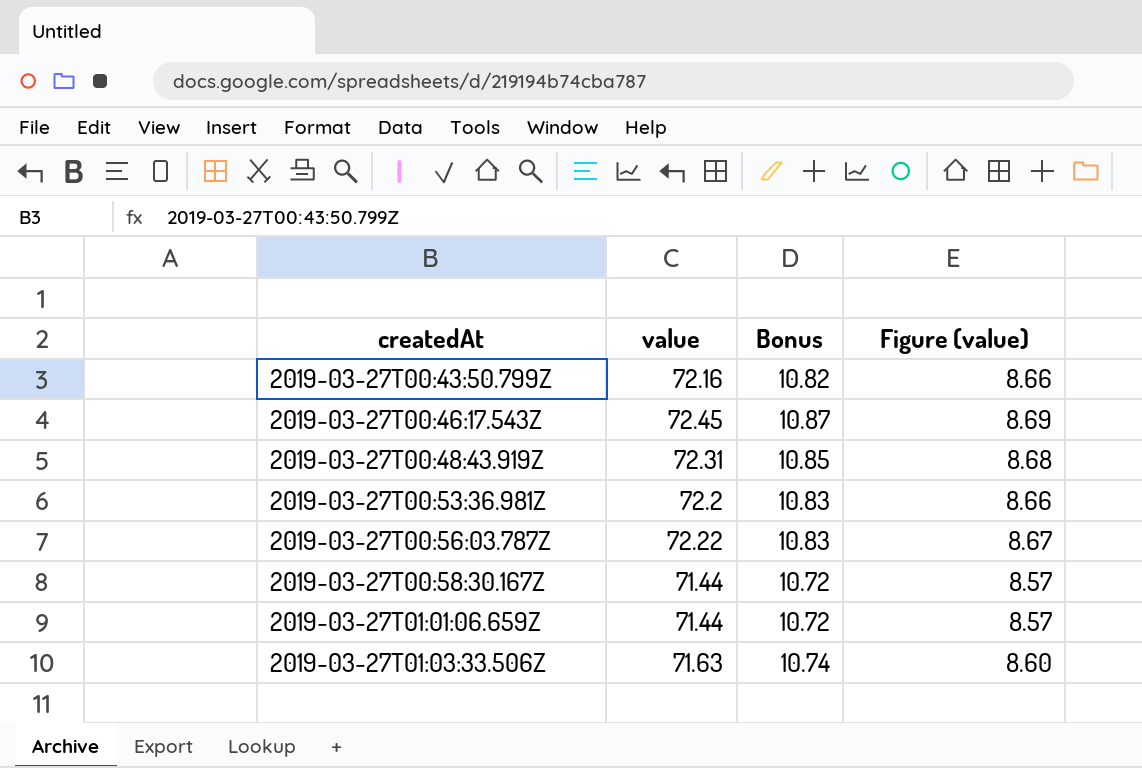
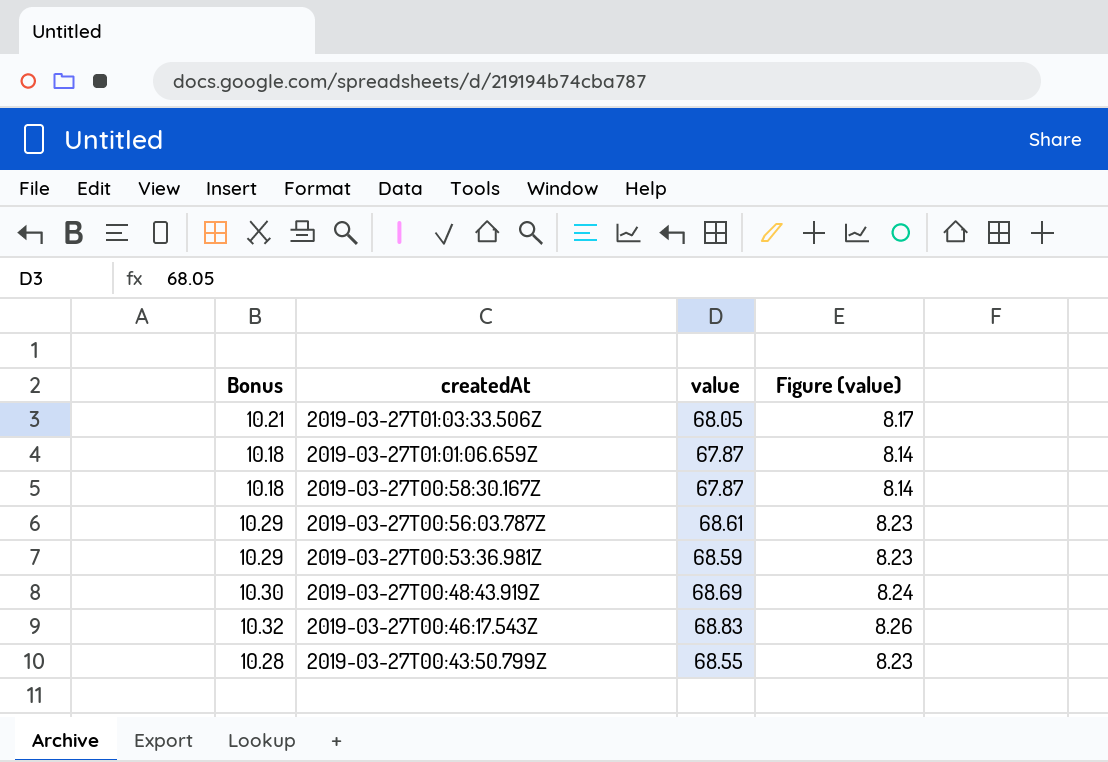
row order: createdAt ascending -> createdAt descending
column Bonus | position: 3 -> 1
2019-03-27T01:03:33.506Z | Bonus: 10.74 -> 10.21
2019-03-27T01:03:33.506Z | value: 71.63 -> 68.05
2019-03-27T01:03:33.506Z | Figure (value): 8.60 -> 8.17
2019-03-27T01:01:06.659Z | Bonus: 10.72 -> 10.18
2019-03-27T01:01:06.659Z | value: 71.44 -> 67.87
2019-03-27T01:01:06.659Z | Figure (value): 8.57 -> 8.14
2019-03-27T00:58:30.167Z | Bonus: 10.72 -> 10.18
2019-03-27T00:58:30.167Z | value: 71.44 -> 67.87
2019-03-27T00:58:30.167Z | Figure (value): 8.57 -> 8.14
2019-03-27T00:56:03.787Z | Bonus: 10.83 -> 10.29
2019-03-27T00:56:03.787Z | value: 72.22 -> 68.61
2019-03-27T00:56:03.787Z | Figure (value): 8.67 -> 8.23
2019-03-27T00:53:36.981Z | Bonus: 10.83 -> 10.29
2019-03-27T00:53:36.981Z | value: 72.2 -> 68.59
2019-03-27T00:53:36.981Z | Figure (value): 8.66 -> 8.23
2019-03-27T00:48:43.919Z | Bonus: 10.85 -> 10.30
2019-03-27T00:48:43.919Z | value: 72.31 -> 68.69
2019-03-27T00:48:43.919Z | Figure (value): 8.68 -> 8.24
2019-03-27T00:46:17.543Z | Bonus: 10.87 -> 10.32
2019-03-27T00:46:17.543Z | value: 72.45 -> 68.83
2019-03-27T00:46:17.543Z | Figure (value): 8.69 -> 8.26
2019-03-27T00:43:50.799Z | Bonus: 10.82 -> 10.28
2019-03-27T00:43:50.799Z | value: 72.16 -> 68.55
2019-03-27T00:43:50.799Z | Figure (value): 8.66 -> 8.23

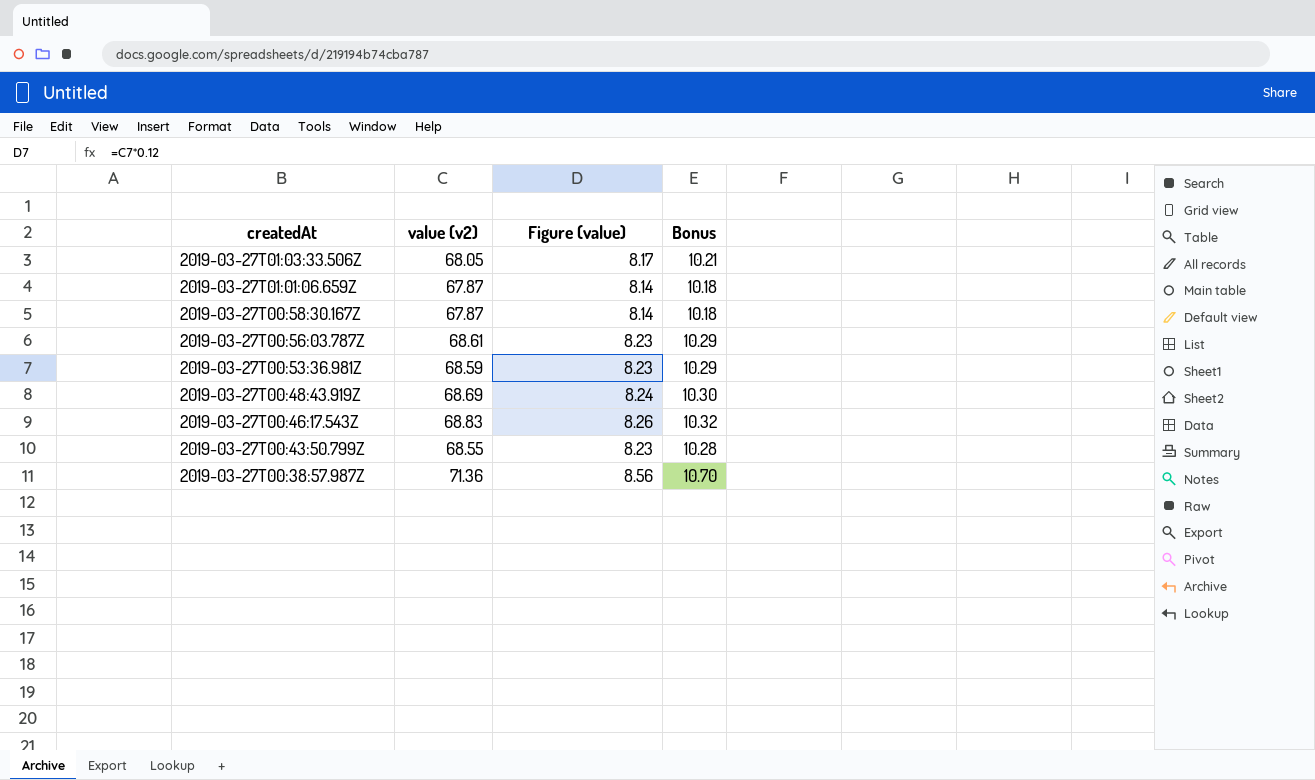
column name: value -> value (v2)
column Bonus | position: 1 -> 4
row 2019-03-27T00:38:57.987Z: none -> 71.36 | 8.56 | 10.70

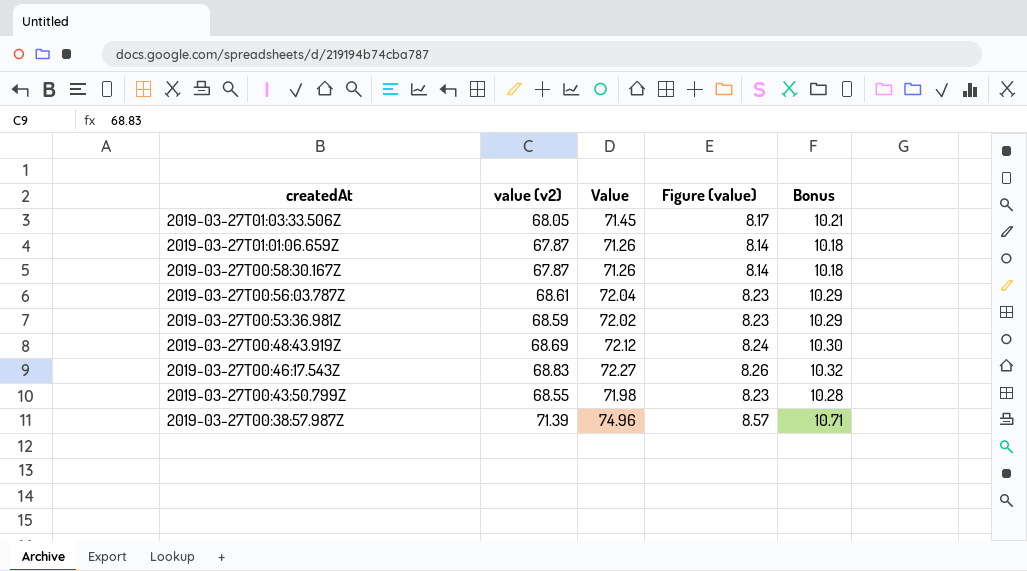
column Value | formula: none -> [value (v2)] * 1.05
2019-03-27T00:38:57.987Z | value (v2): 71.36 -> 71.39
2019-03-27T00:38:57.987Z | Figure (value): 8.56 -> 8.57
2019-03-27T00:38:57.987Z | Bonus: 10.70 -> 10.71

